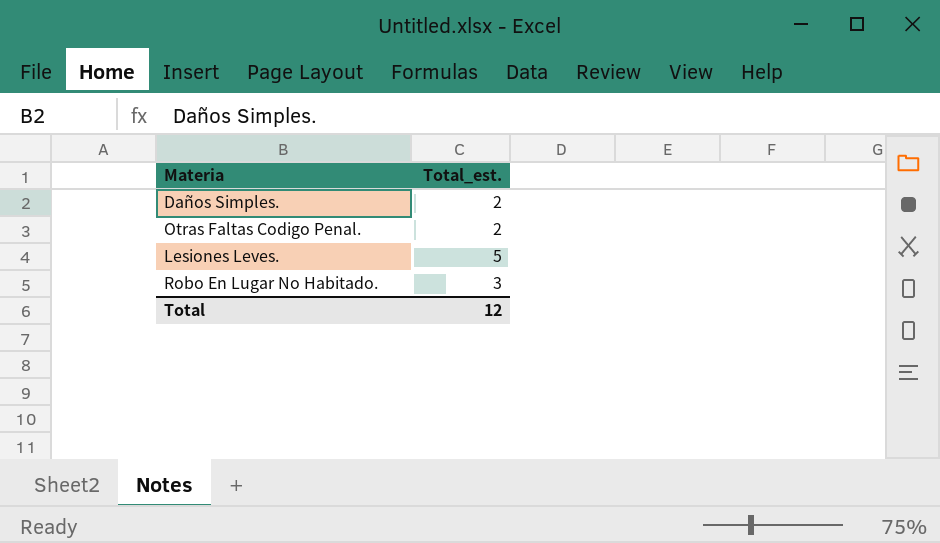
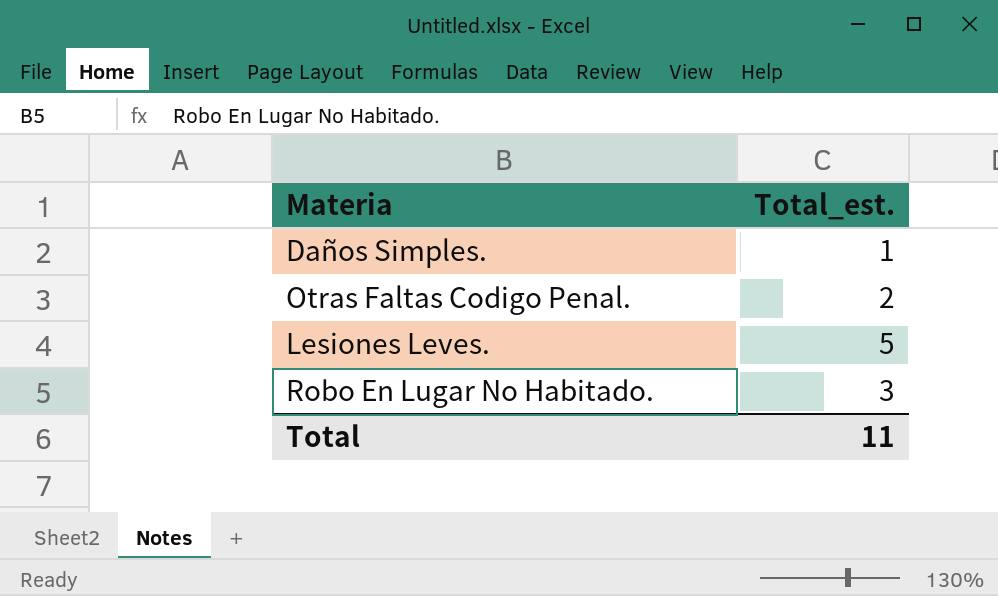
Daños Simples. | Total_est.: 2 -> 1
Total | Total_est.: 12 -> 11

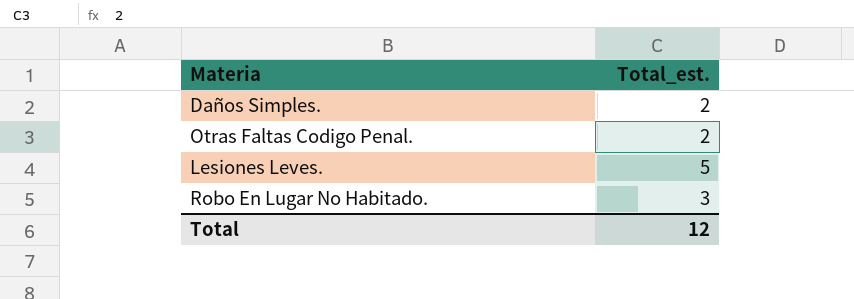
Daños Simples. | Total_est.: 1 -> 2
Total | Total_est.: 11 -> 12

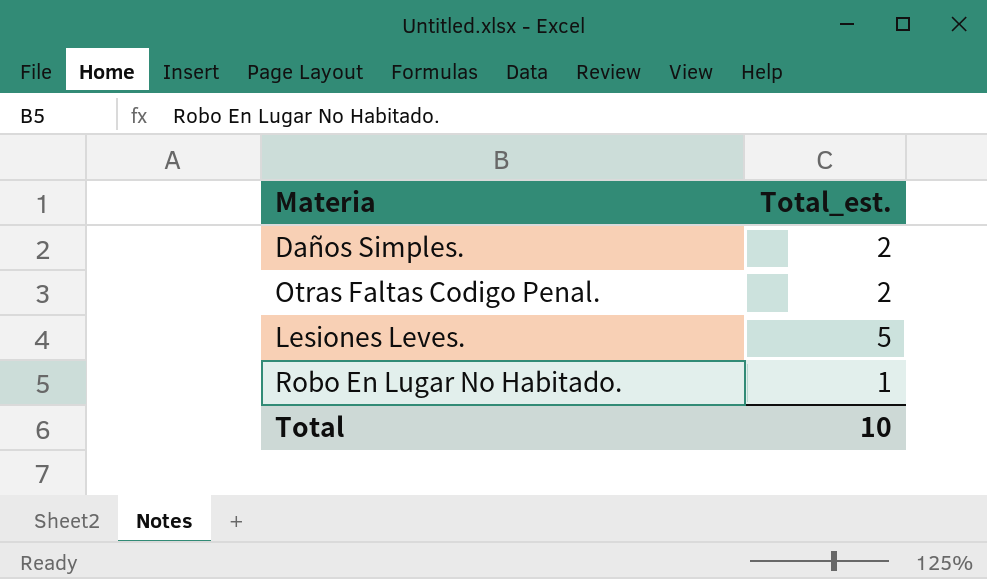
Robo En Lugar No Habitado. | Total_est.: 3 -> 1
Total | Total_est.: 12 -> 10

